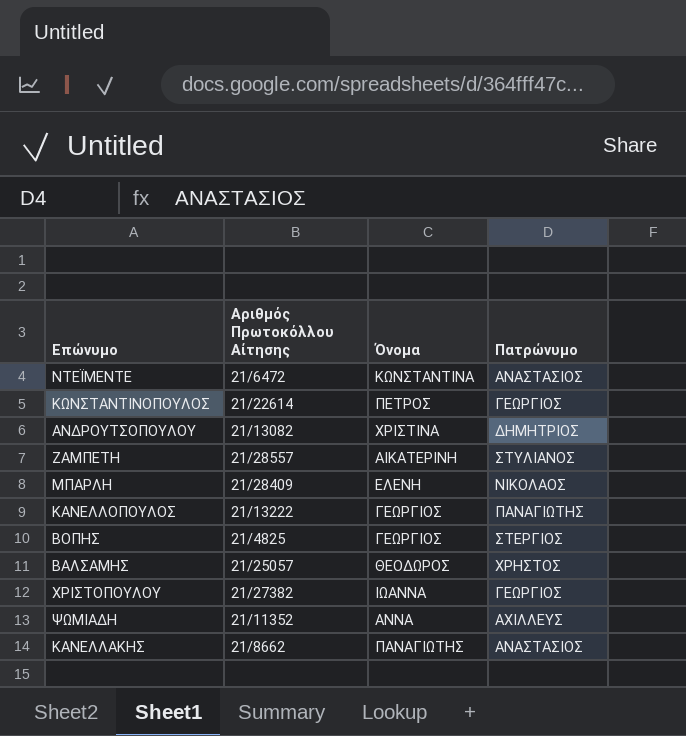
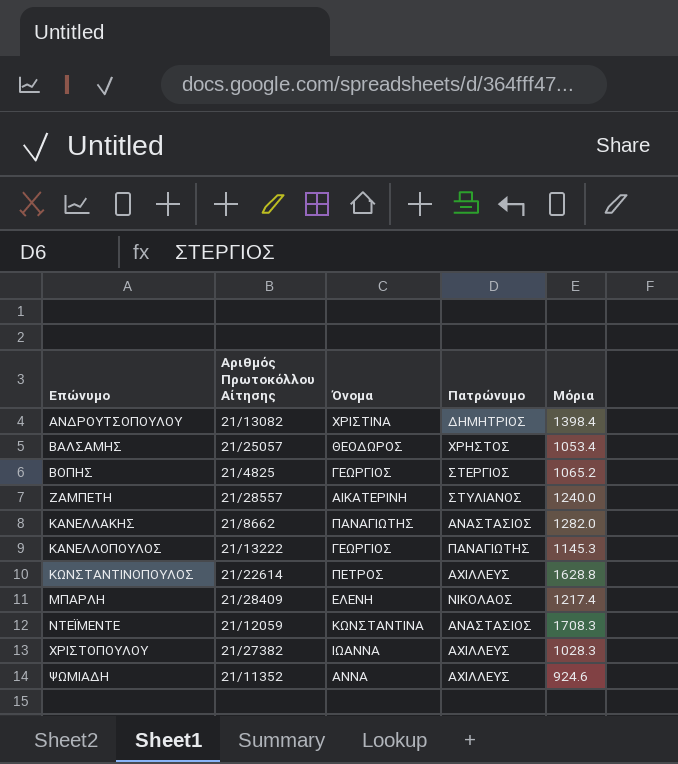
row order: none -> Επώνυμο ascending
column Μόρια | position: none -> 5
ΚΩΝΣΤΑΝΤΙΝΟΠΟΥΛΟΣ | Πατρώνυμο: ΓΕΩΡΓΙΟΣ -> ΑΧΙΛΛΕΥΣ
ΝΤΕΪΜΕΝΤΕ | Αριθμός Πρωτοκόλλου Αίτησης: 21/6472 -> 21/12059
ΧΡΙΣΤΟΠΟΥΛΟΥ | Πατρώνυμο: ΓΕΩΡΓΙΟΣ -> ΑΧΙΛΛΕΥΣ

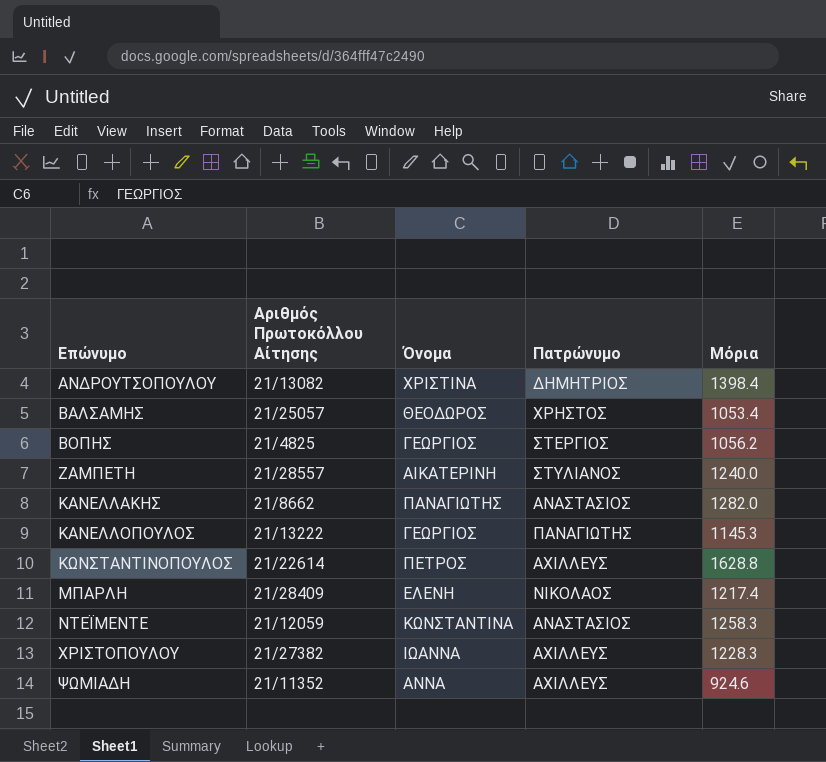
ΒΟΠΗΣ | Μόρια: 1065.2 -> 1056.2
ΝΤΕΪΜΕΝΤΕ | Μόρια: 1708.3 -> 1258.3
ΧΡΙΣΤΟΠΟΥΛΟΥ | Μόρια: 1028.3 -> 1228.3

